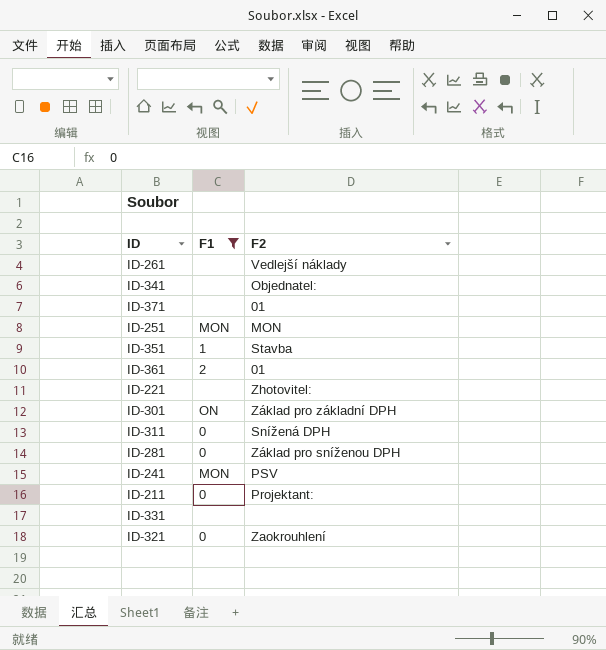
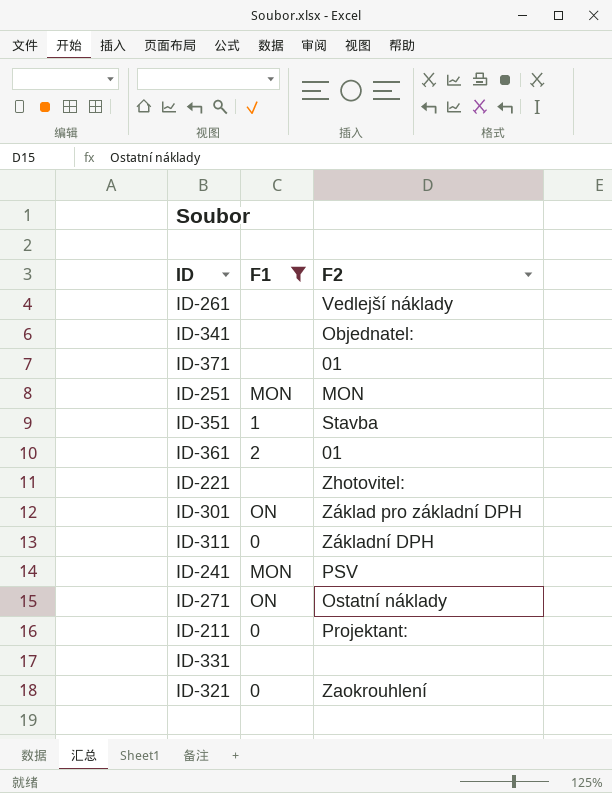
row ID-281: 0 | Základ pro sníženou DPH -> none
ID-311 | F2: Snížená DPH -> Základní DPH
row ID-271: none -> ON | Ostatní náklady

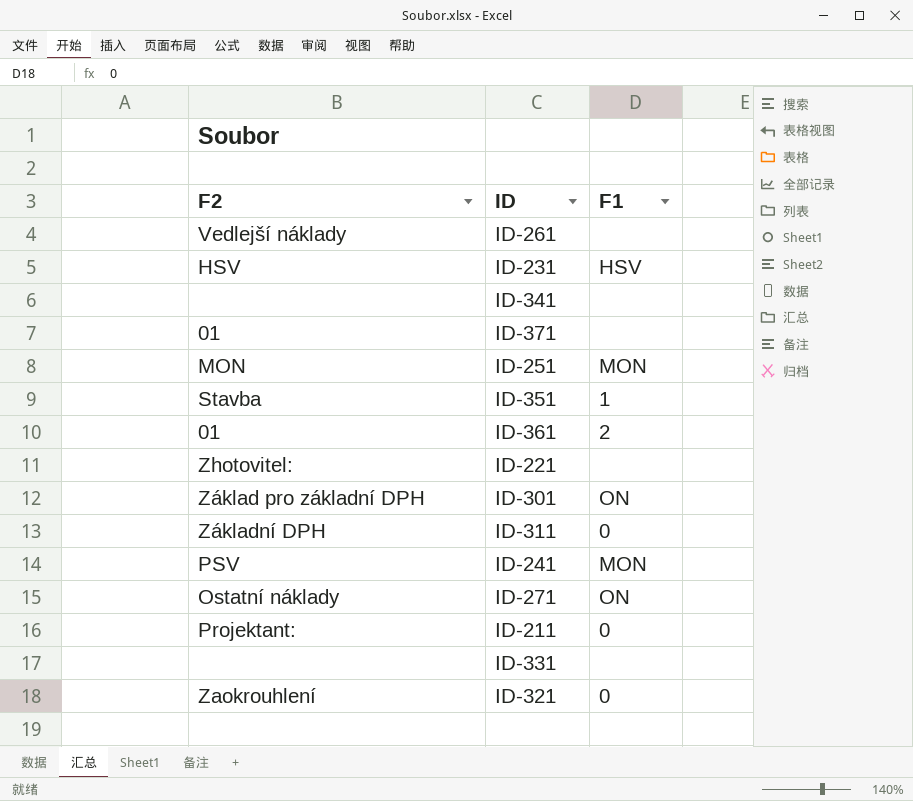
filter: F1 != HSV -> none
column F2 | position: 3 -> 1
ID-341 | F2: Objednatel: -> none

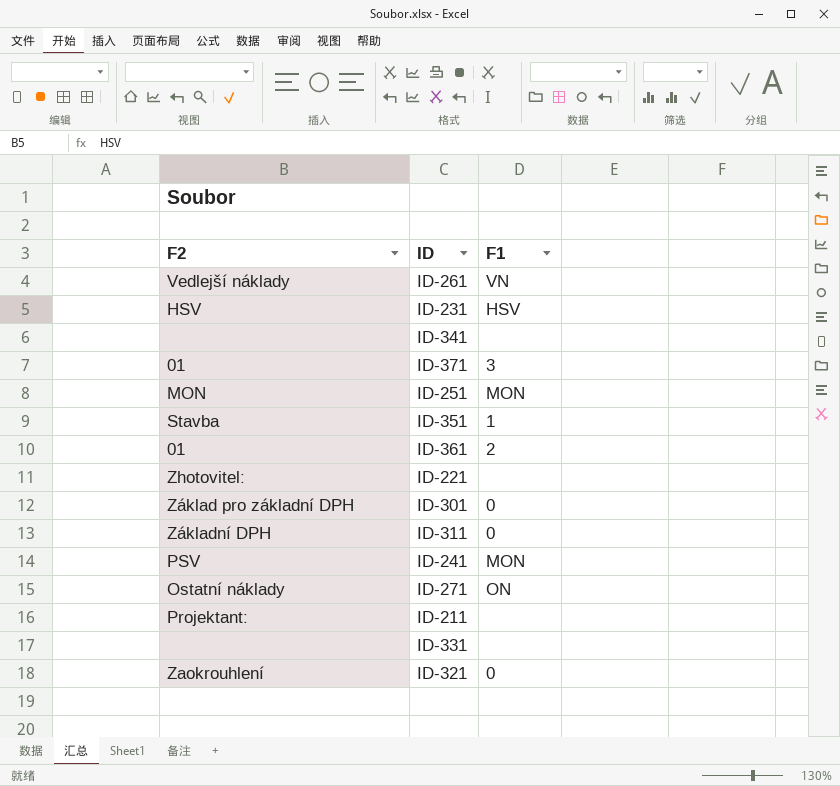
ID-261 | F1: none -> VN
ID-371 | F1: none -> 3
ID-301 | F1: ON -> 0
ID-211 | F1: 0 -> none

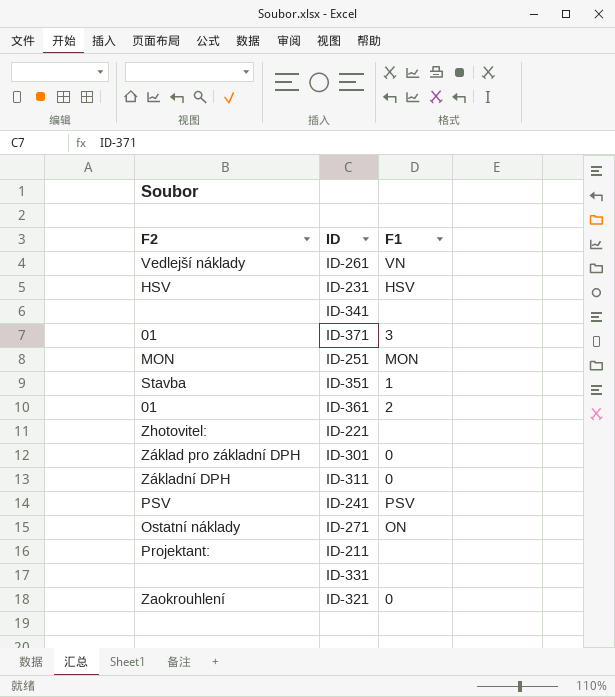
ID-241 | F1: MON -> PSV

